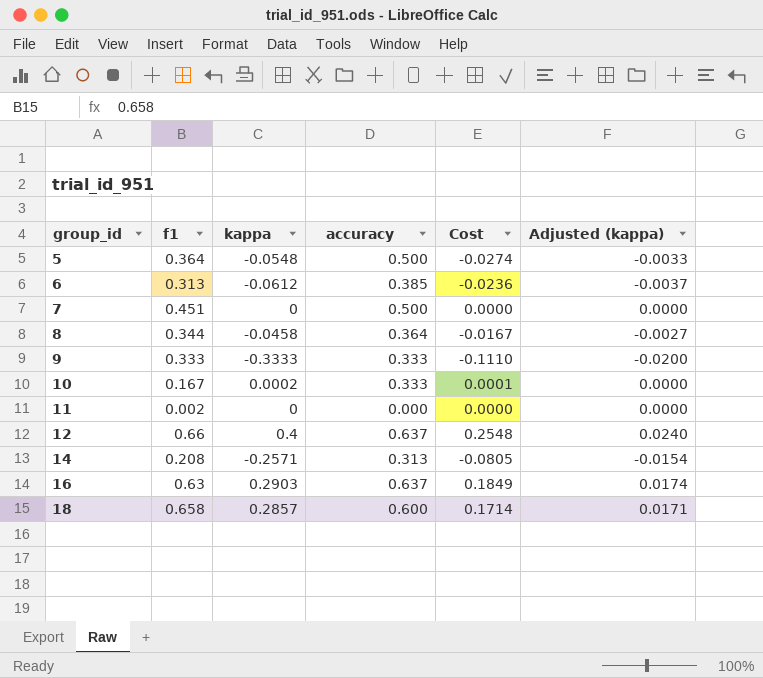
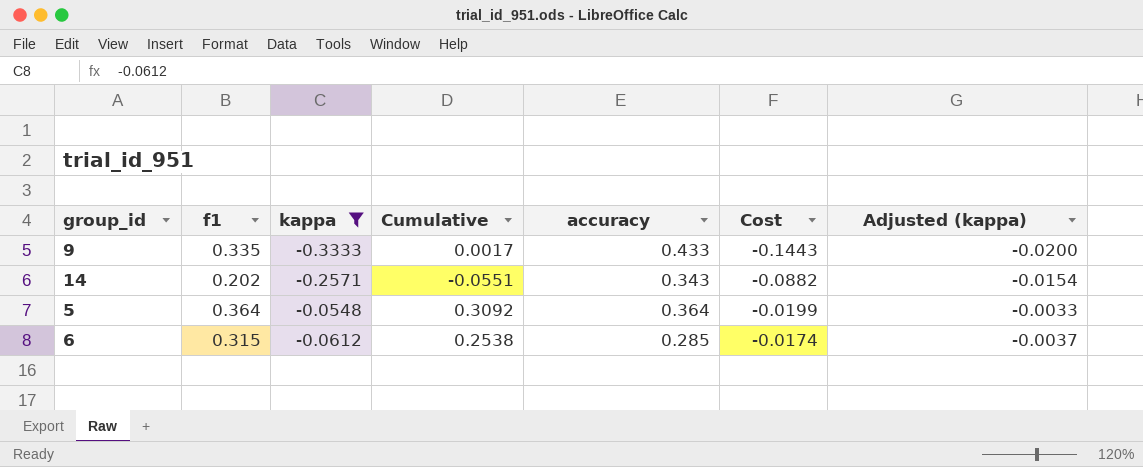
filter: none -> kappa <= -0.0548
row order: group_id ascending -> Cost ascending
column Cumulative | formula: none -> [f1] + [kappa]
9 | f1: 0.333 -> 0.335
9 | accuracy: 0.333 -> 0.433
9 | Cost: -0.1110 -> -0.1443
14 | f1: 0.208 -> 0.202
14 | accuracy: 0.313 -> 0.343
14 | Cost: -0.0805 -> -0.0882
5 | accuracy: 0.500 -> 0.364
5 | Cost: -0.0274 -> -0.0199
6 | f1: 0.313 -> 0.315
6 | accuracy: 0.385 -> 0.285
6 | Cost: -0.0236 -> -0.0174

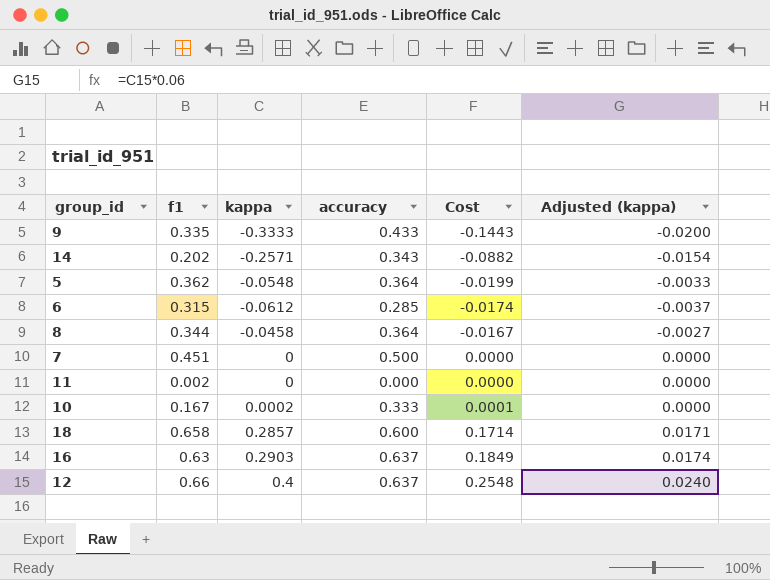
filter: kappa <= -0.0548 -> none
column Cumulative | formula: [f1] + [kappa] -> none
5 | f1: 0.364 -> 0.362

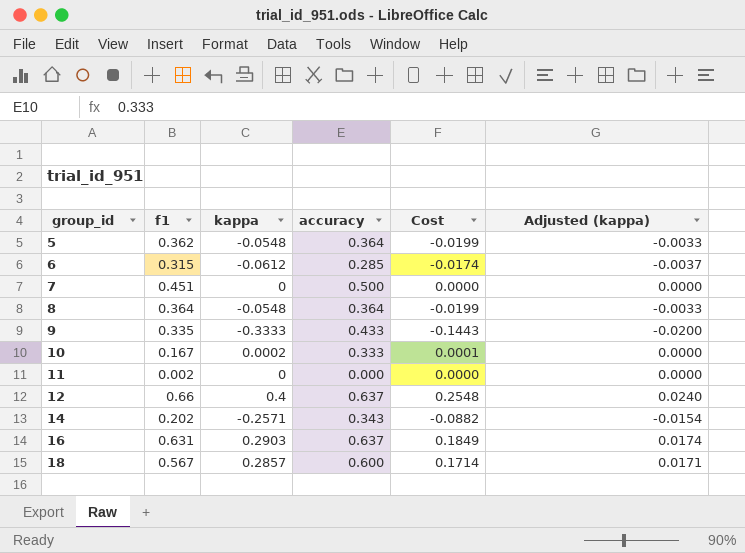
row order: Cost ascending -> group_id ascending
8 | f1: 0.344 -> 0.364
8 | kappa: -0.0458 -> -0.0548
8 | Cost: -0.0167 -> -0.0199
8 | Adjusted (kappa): -0.0027 -> -0.0033
16 | f1: 0.63 -> 0.631
18 | f1: 0.658 -> 0.567

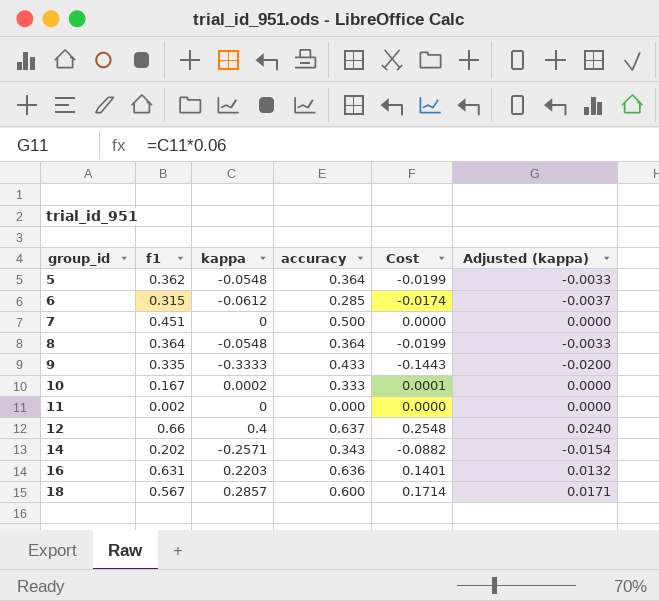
16 | kappa: 0.2903 -> 0.2203
16 | accuracy: 0.637 -> 0.636
16 | Cost: 0.1849 -> 0.1401
16 | Adjusted (kappa): 0.0174 -> 0.0132

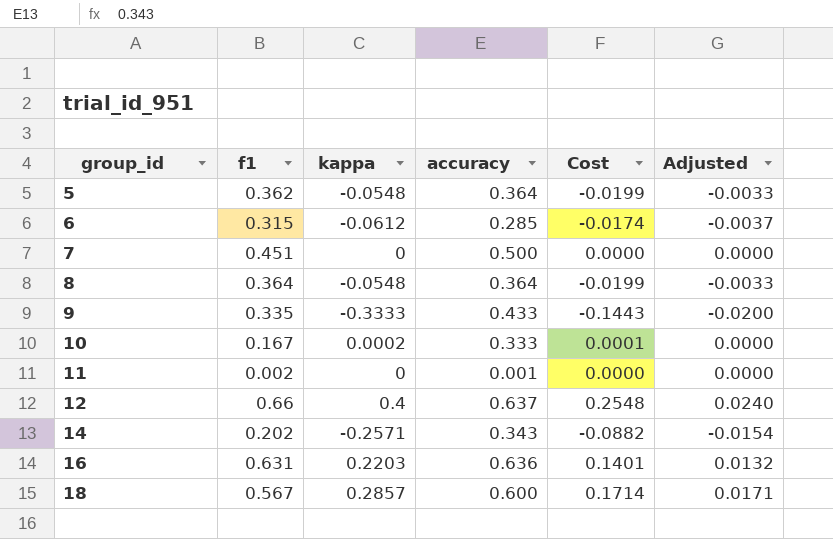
column name: Adjusted (kappa) -> Adjusted
11 | accuracy: 0.000 -> 0.001

